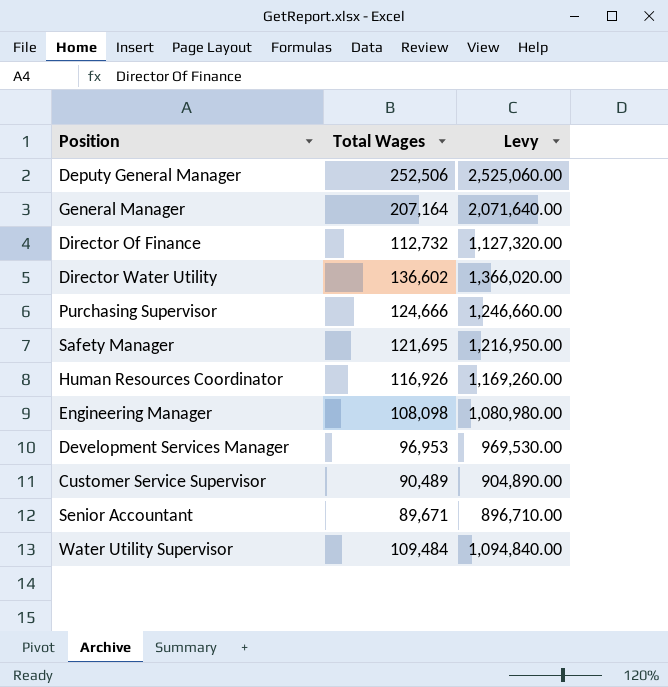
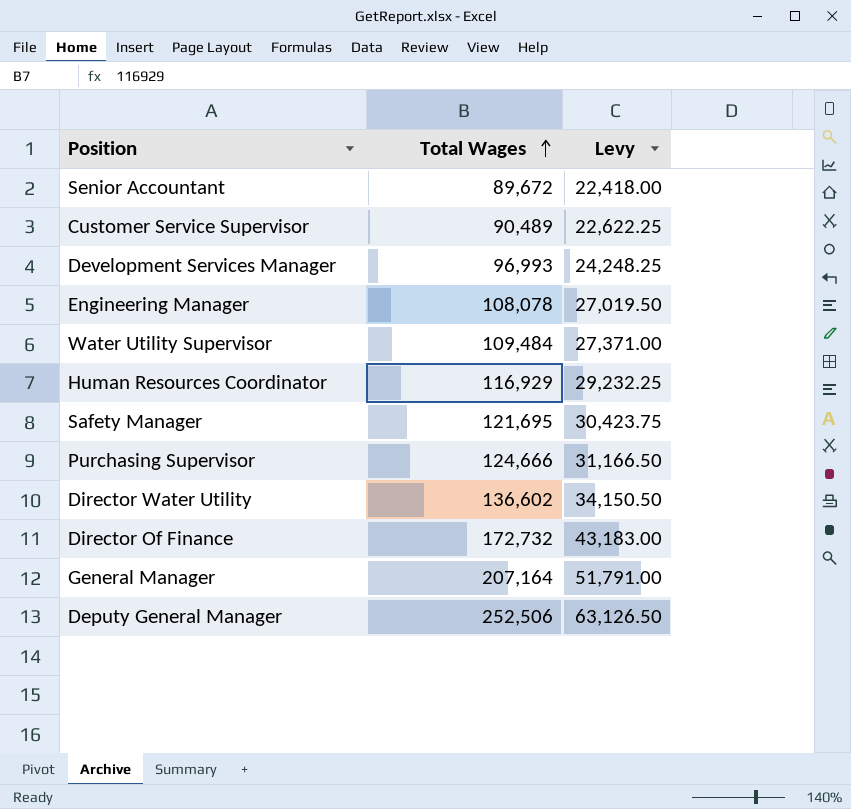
row order: none -> Total Wages ascending
column Levy | formula: [Total Wages] * 10 -> [Total Wages] * 0.25
Senior Accountant | Total Wages: 89,671 -> 89,672
Development Services Manager | Total Wages: 96,953 -> 96,993
Engineering Manager | Total Wages: 108,098 -> 108,078
Human Resources Coordinator | Total Wages: 116,926 -> 116,929
Director Of Finance | Total Wages: 112,732 -> 172,732

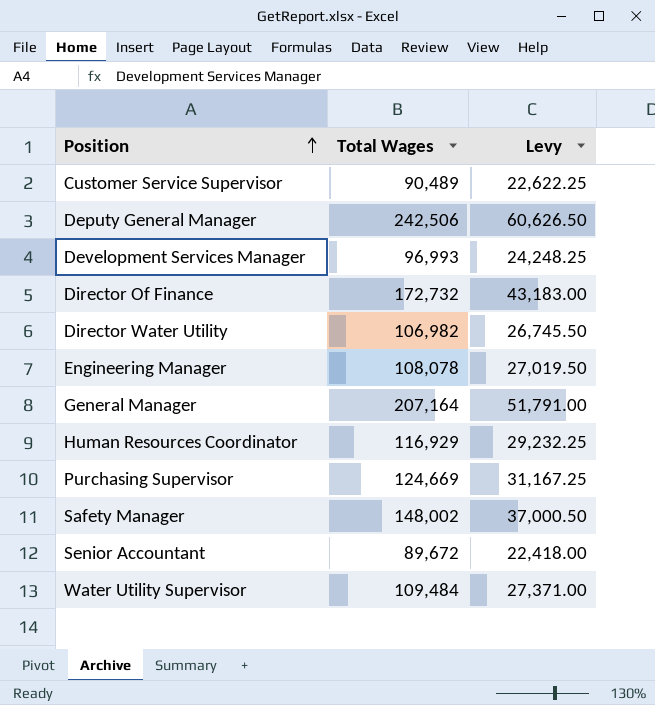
row order: Total Wages ascending -> Position ascending
Deputy General Manager | Total Wages: 252,506 -> 242,506
Deputy General Manager | Levy: 63,126.50 -> 60,626.50
Director Water Utility | Total Wages: 136,602 -> 106,982
Director Water Utility | Levy: 34,150.50 -> 26,745.50
Purchasing Supervisor | Total Wages: 124,666 -> 124,669
Purchasing Supervisor | Levy: 31,166.50 -> 31,167.25
Safety Manager | Total Wages: 121,695 -> 148,002
Safety Manager | Levy: 30,423.75 -> 37,000.50

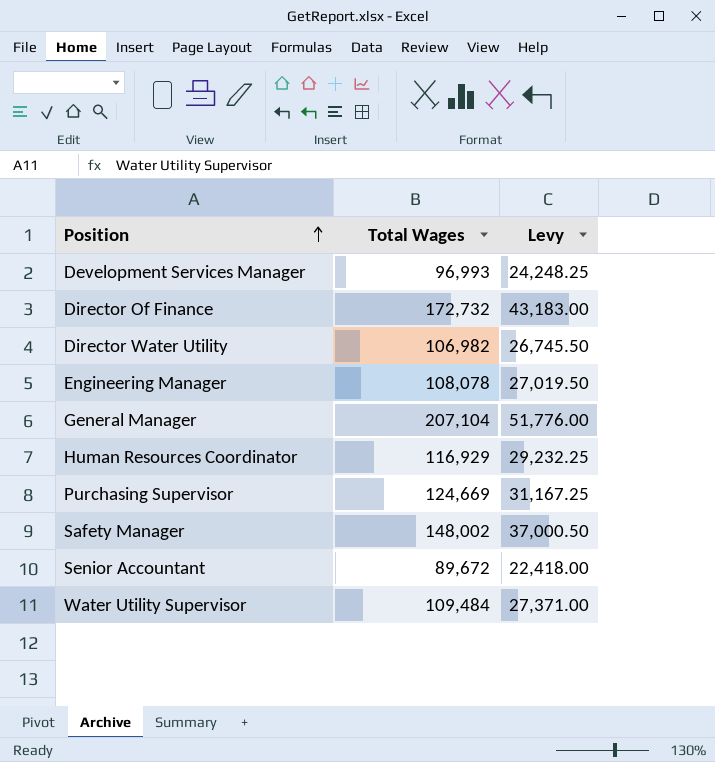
row Customer Service Supervisor: 90,489 | 22,622.25 -> none
row Deputy General Manager: 242,506 | 60,626.50 -> none
General Manager | Total Wages: 207,164 -> 207,104
General Manager | Levy: 51,791.00 -> 51,776.00

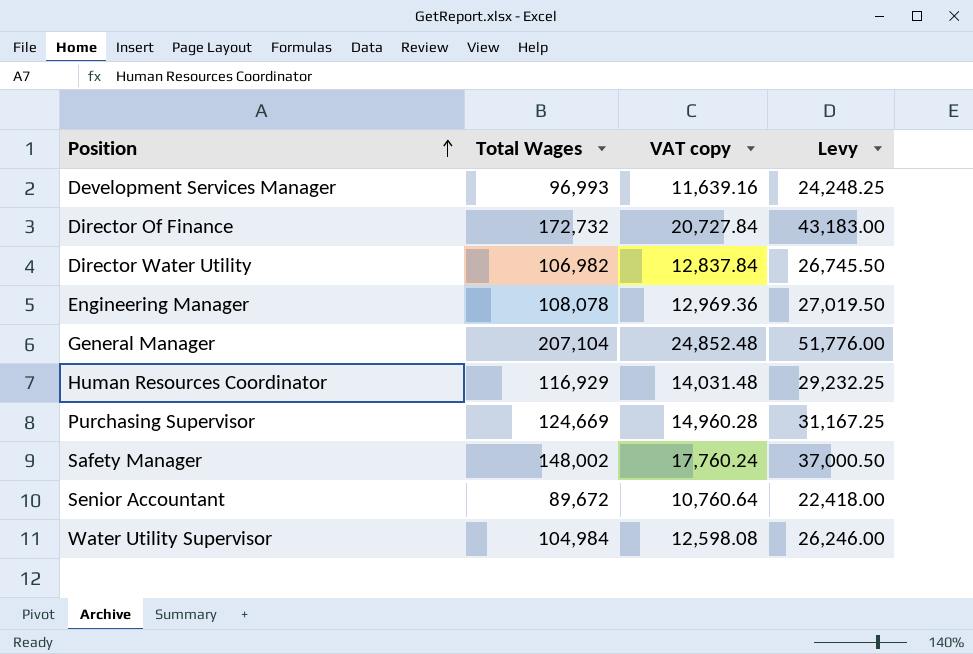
column VAT copy | formula: none -> [Total Wages] * 0.12
Water Utility Supervisor | Total Wages: 109,484 -> 104,984
Water Utility Supervisor | Levy: 27,371.00 -> 26,246.00

